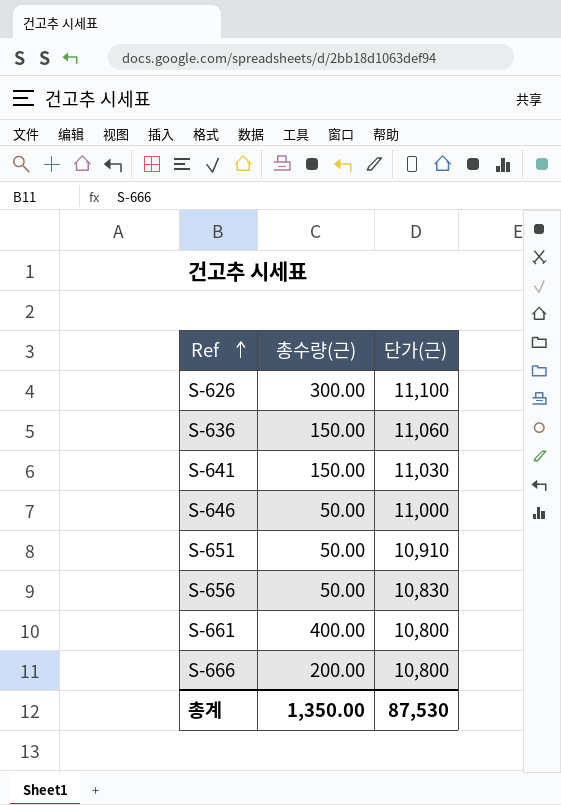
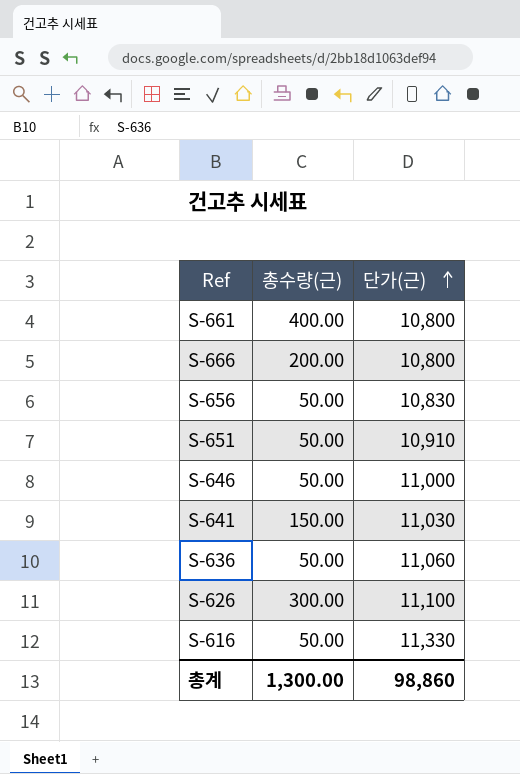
row order: Ref ascending -> 단가(근) ascending
S-636 | 총수량(근): 150.00 -> 50.00
row S-616: none -> 50.00 | 11,330
총계 | 총수량(근): 1,350.00 -> 1,300.00
총계 | 단가(근): 87,530 -> 98,860

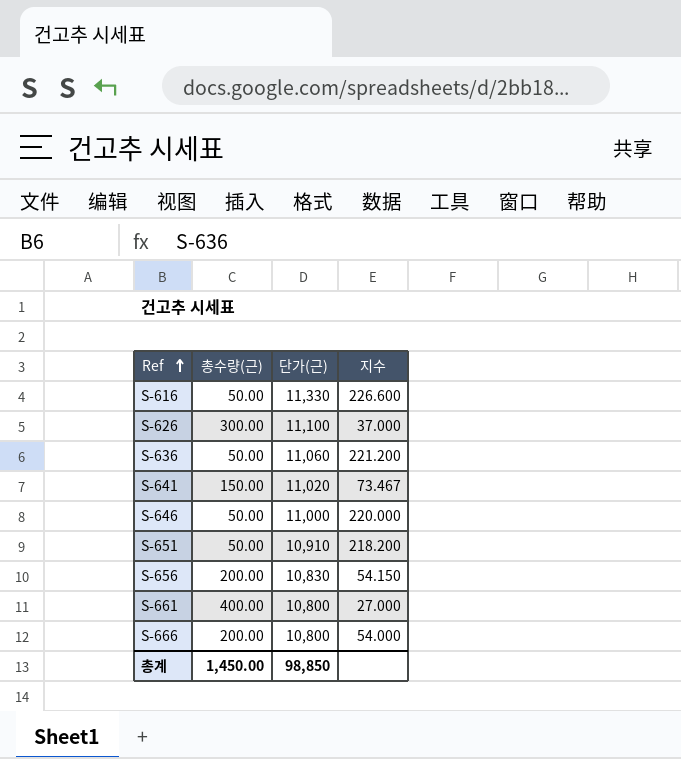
row order: 단가(근) ascending -> Ref ascending
column 지수 | formula: none -> [단가(근)] / [총수량(근)]
S-641 | 단가(근): 11,030 -> 11,020
S-656 | 총수량(근): 50.00 -> 200.00
총계 | 총수량(근): 1,300.00 -> 1,450.00
총계 | 단가(근): 98,860 -> 98,850

